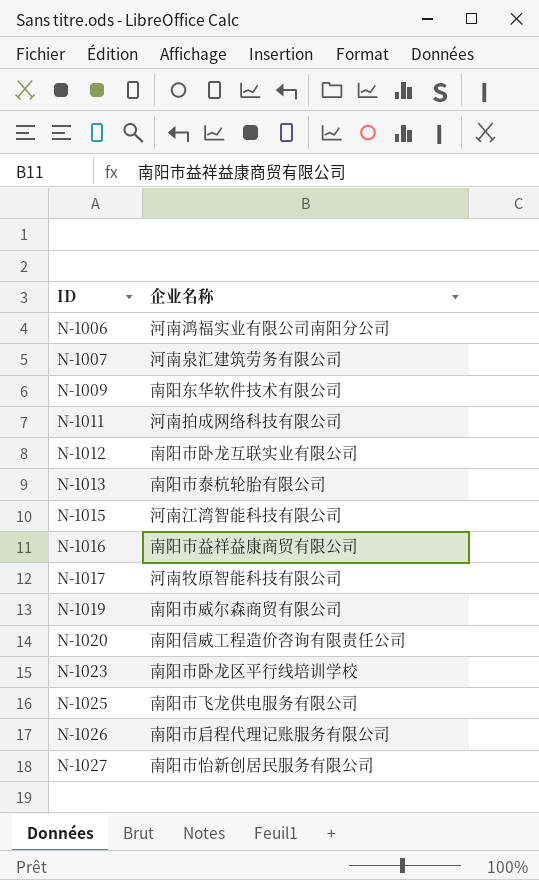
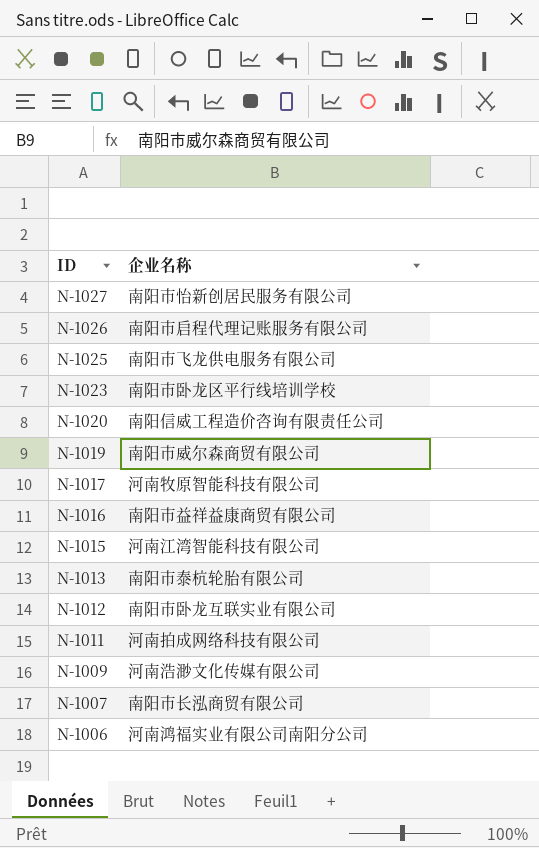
row order: ID ascending -> ID descending
N-1009 | 企业名称: 南阳东华软件技术有限公司 -> 河南浩渺文化传媒有限公司
N-1007 | 企业名称: 河南泉汇建筑劳务有限公司 -> 南阳市长泓商贸有限公司

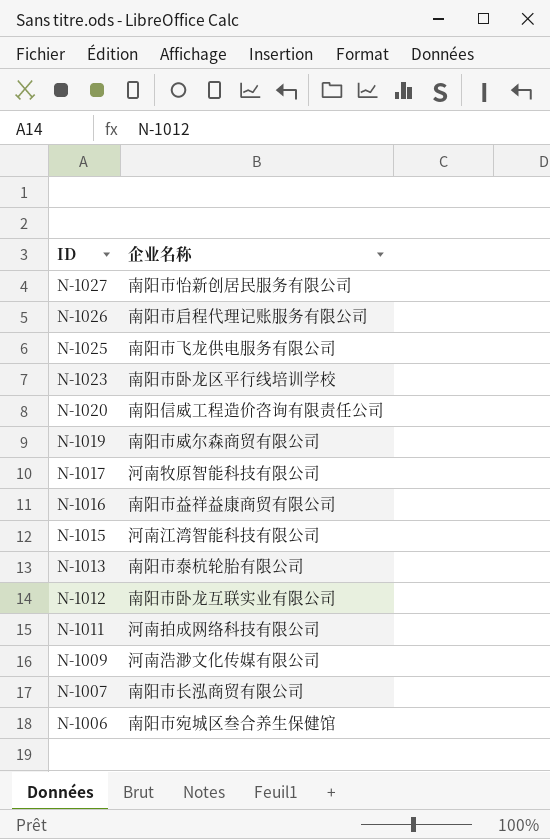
N-1006 | 企业名称: 河南鸿福实业有限公司南阳分公司 -> 南阳市宛城区叁合养生保健馆

